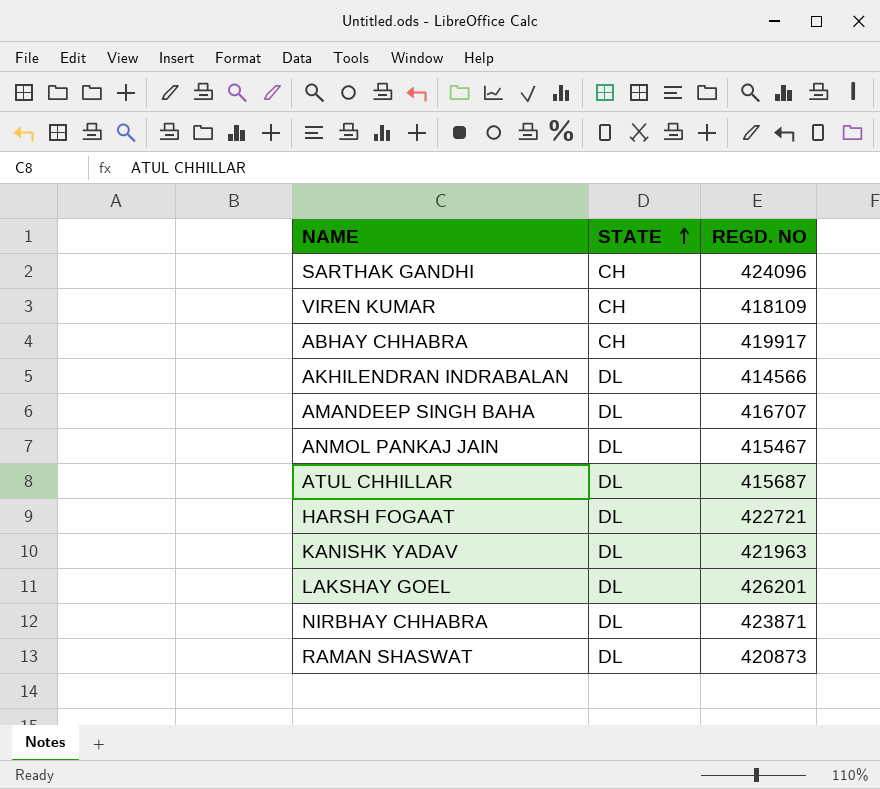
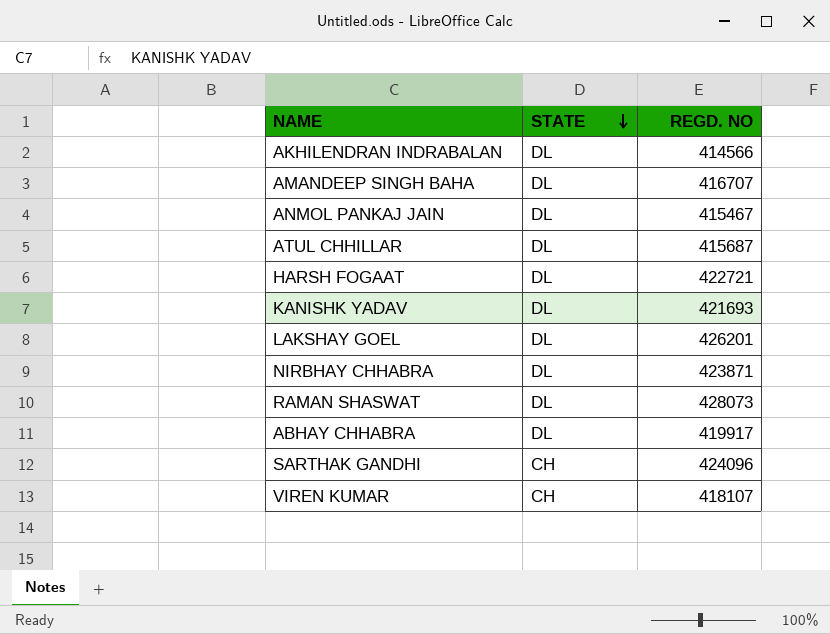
row order: STATE ascending -> STATE descending
KANISHK YADAV | REGD. NO: 421963 -> 421693
RAMAN SHASWAT | REGD. NO: 420873 -> 428073
ABHAY CHHABRA | STATE: CH -> DL
VIREN KUMAR | REGD. NO: 418109 -> 418107

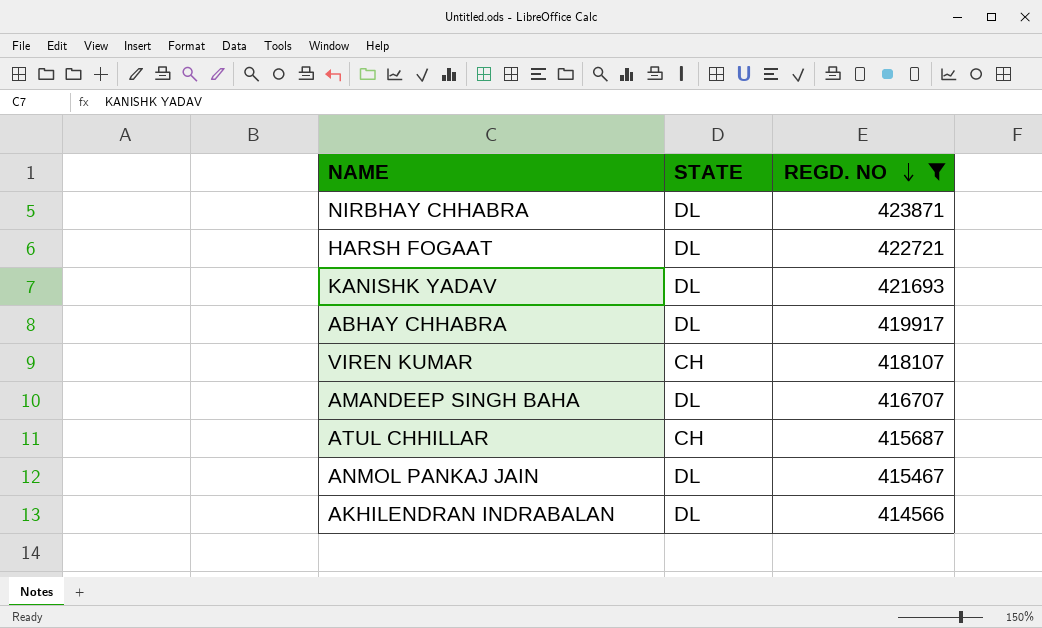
filter: none -> REGD. NO <= 423871
row order: STATE descending -> REGD. NO descending
ATUL CHHILLAR | STATE: DL -> CH

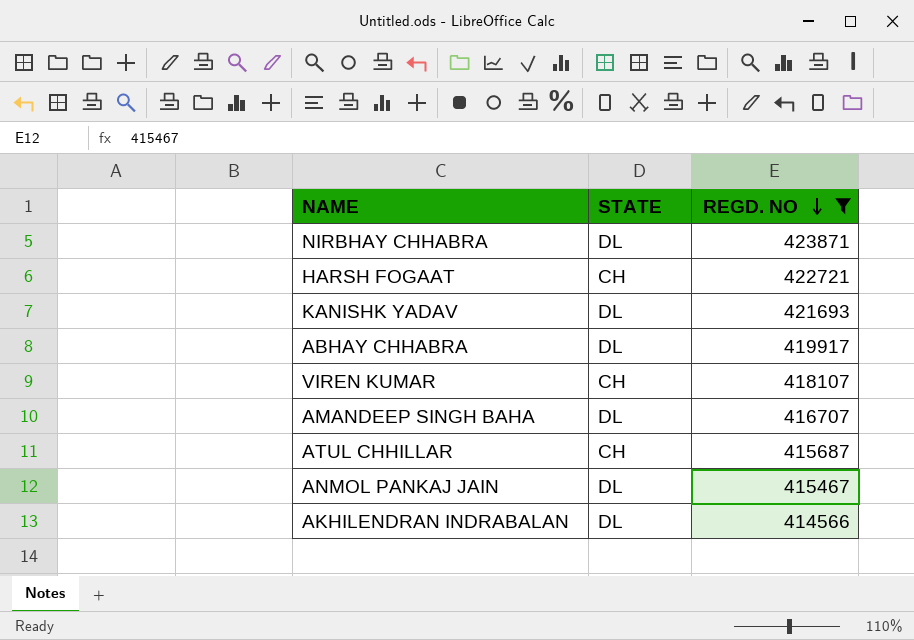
HARSH FOGAAT | STATE: DL -> CH

